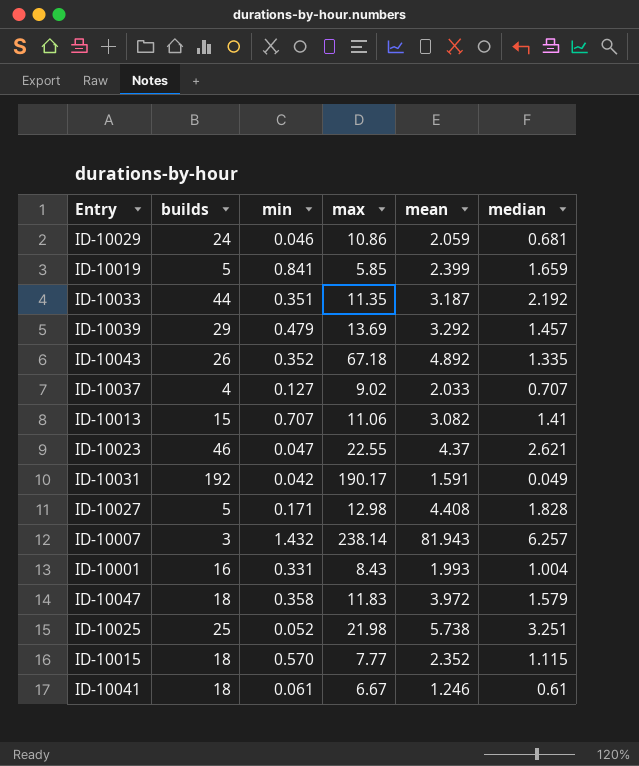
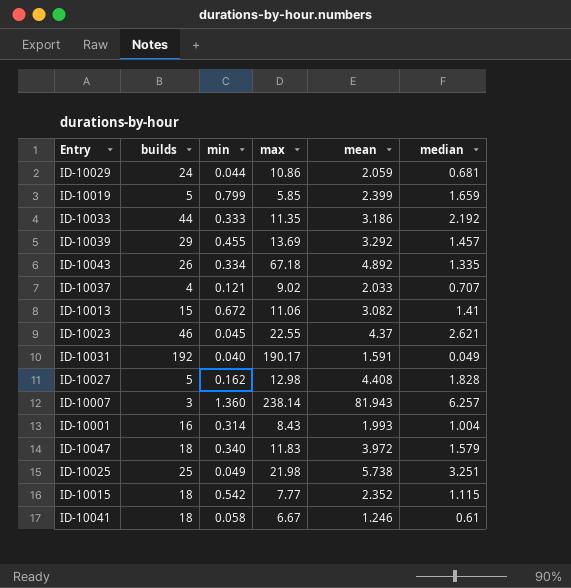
ID-10029 | min: 0.046 -> 0.044
ID-10019 | min: 0.841 -> 0.799
ID-10033 | min: 0.351 -> 0.333
ID-10033 | mean: 3.187 -> 3.186
ID-10039 | min: 0.479 -> 0.455
ID-10043 | min: 0.352 -> 0.334
ID-10037 | min: 0.127 -> 0.121
ID-10013 | min: 0.707 -> 0.672
ID-10023 | min: 0.047 -> 0.045
ID-10031 | min: 0.042 -> 0.040
ID-10027 | min: 0.171 -> 0.162
ID-10007 | min: 1.432 -> 1.360
ID-10001 | min: 0.331 -> 0.314
ID-10047 | min: 0.358 -> 0.340
ID-10025 | min: 0.052 -> 0.049
ID-10015 | min: 0.570 -> 0.542
ID-10041 | min: 0.061 -> 0.058

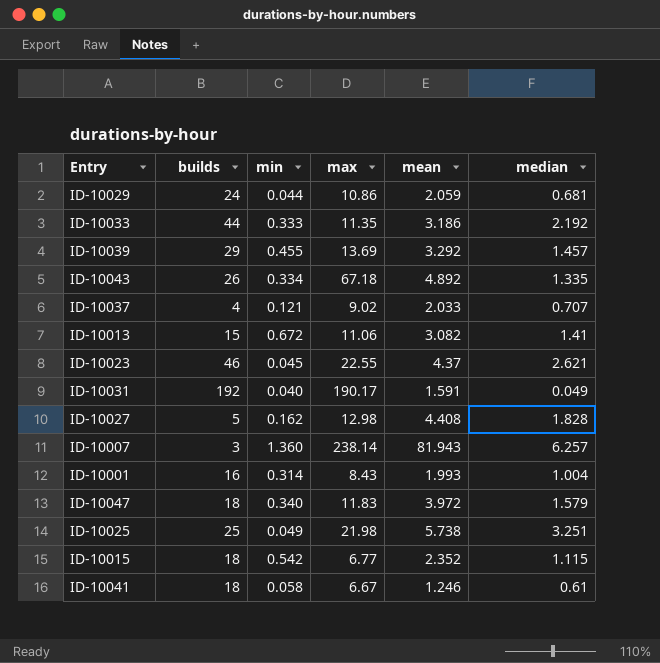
row ID-10019: 5 | 0.799 | 5.85 | 2.399 | 1.659 -> none
ID-10015 | max: 7.77 -> 6.77

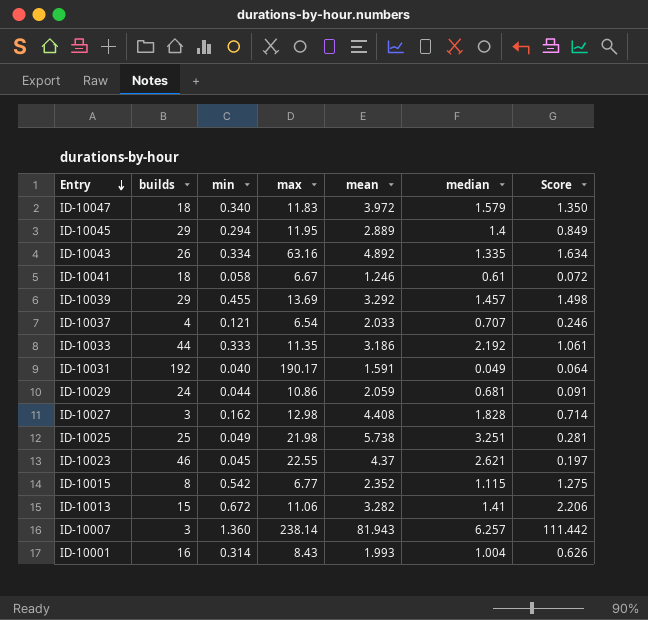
row order: none -> Entry descending
column Score | formula: none -> [min] * [mean]
row ID-10045: none -> 29 | 0.294 | 11.95 | 2.889 | 1.4 | 0.849
ID-10043 | max: 67.18 -> 63.16
ID-10037 | max: 9.02 -> 6.54
ID-10027 | builds: 5 -> 3
ID-10015 | builds: 18 -> 8
ID-10013 | mean: 3.082 -> 3.282

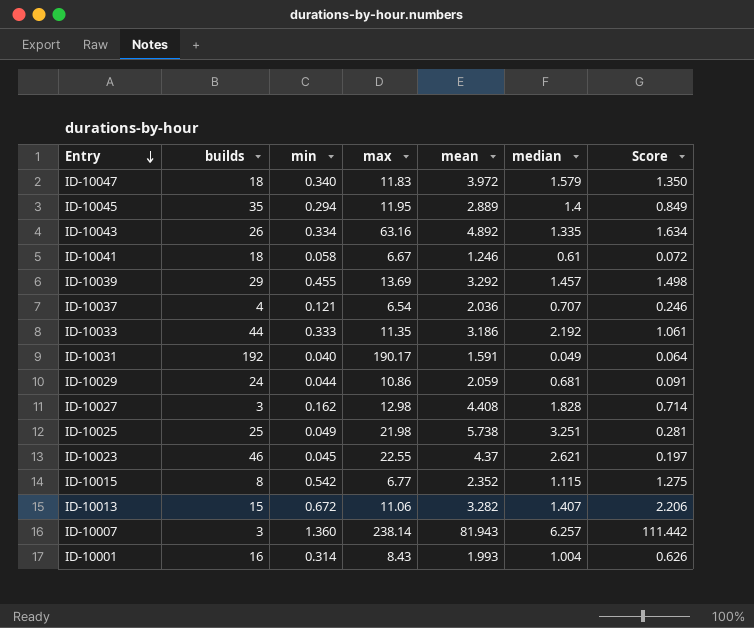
ID-10045 | builds: 29 -> 35
ID-10037 | mean: 2.033 -> 2.036
ID-10013 | median: 1.41 -> 1.407

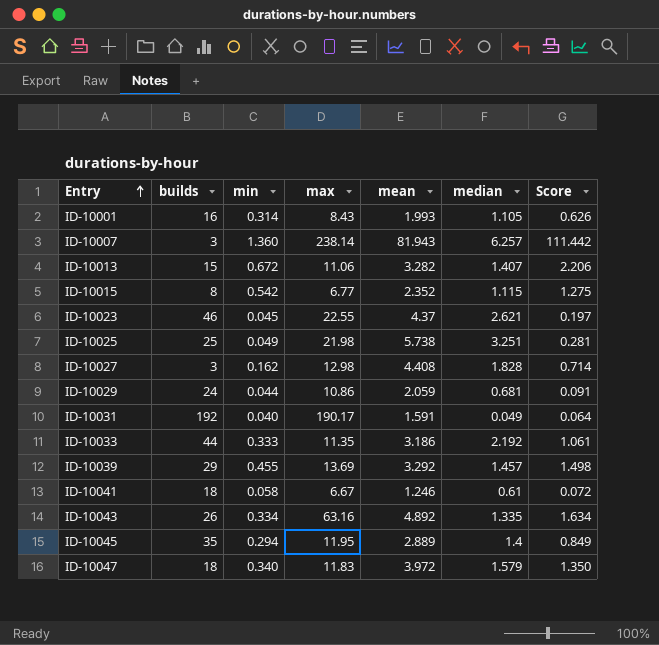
row order: Entry descending -> Entry ascending
row ID-10037: 4 | 0.121 | 6.54 | 2.036 | 0.707 | 0.246 -> none
ID-10001 | median: 1.004 -> 1.105

